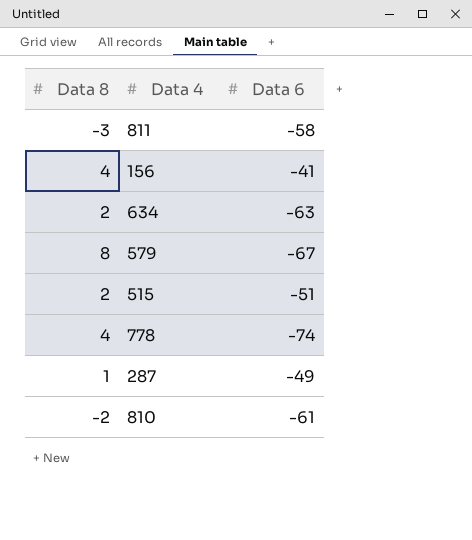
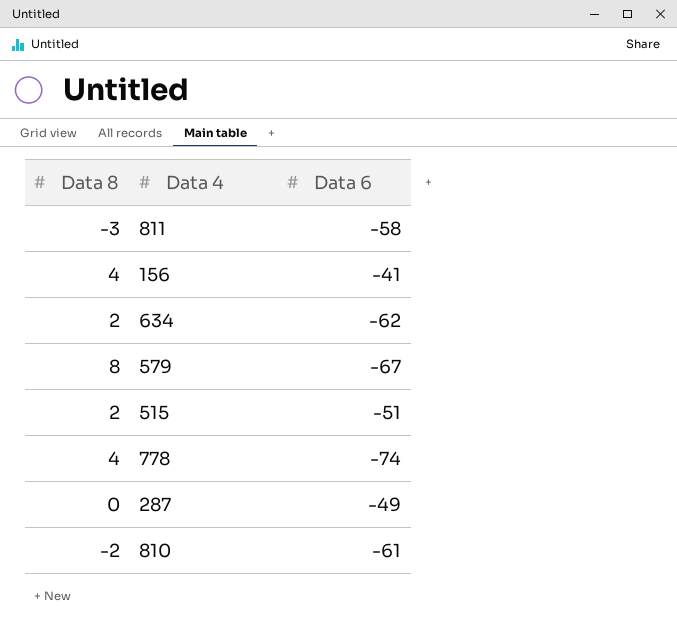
634 | Data 6: -63 -> -62
287 | Data 8: 1 -> 0

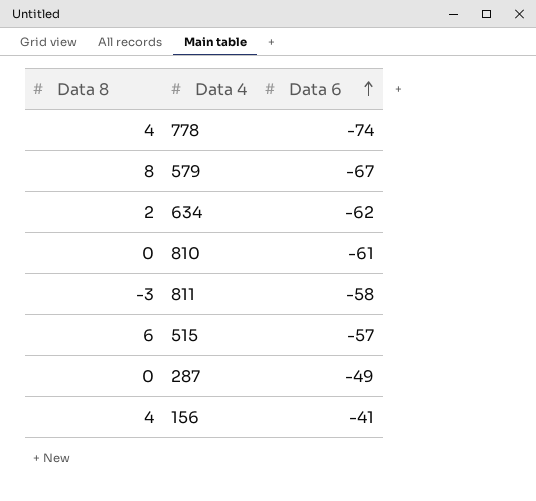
row order: none -> Data 6 ascending
810 | Data 8: -2 -> 0
515 | Data 8: 2 -> 6
515 | Data 6: -51 -> -57

